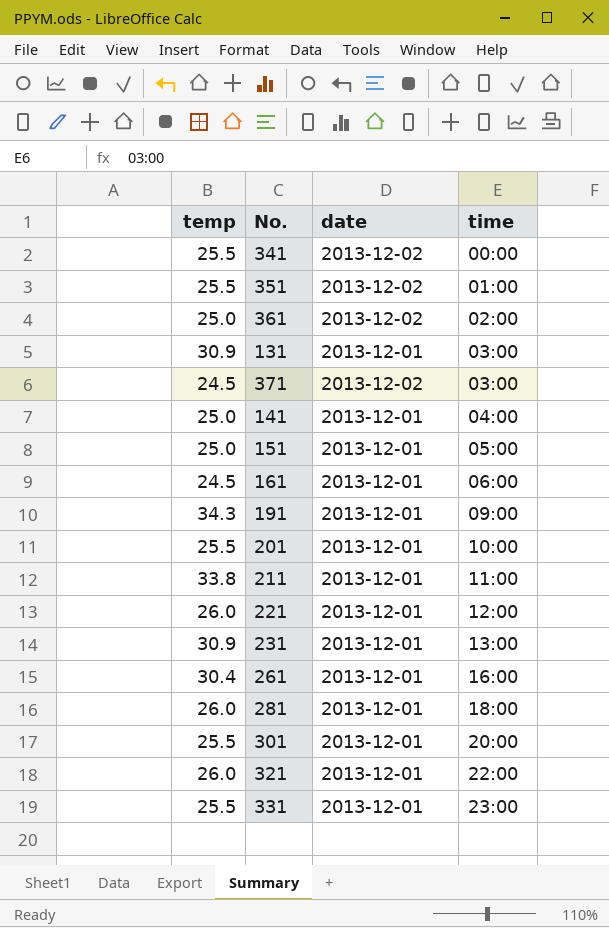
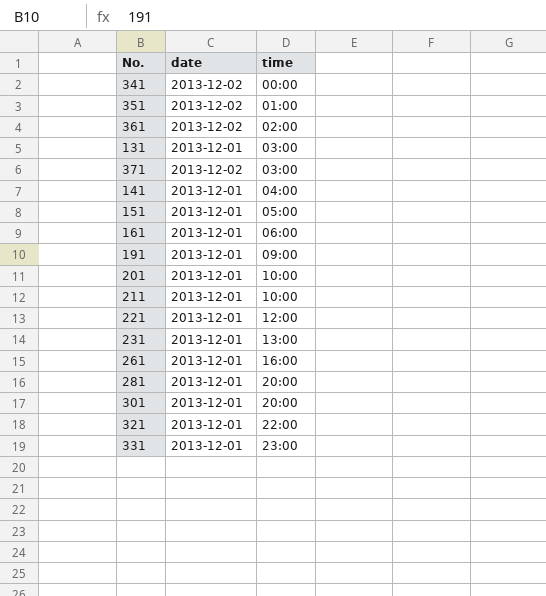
column temp | position: 1 -> none
211 | time: 11:00 -> 10:00
281 | time: 18:00 -> 20:00

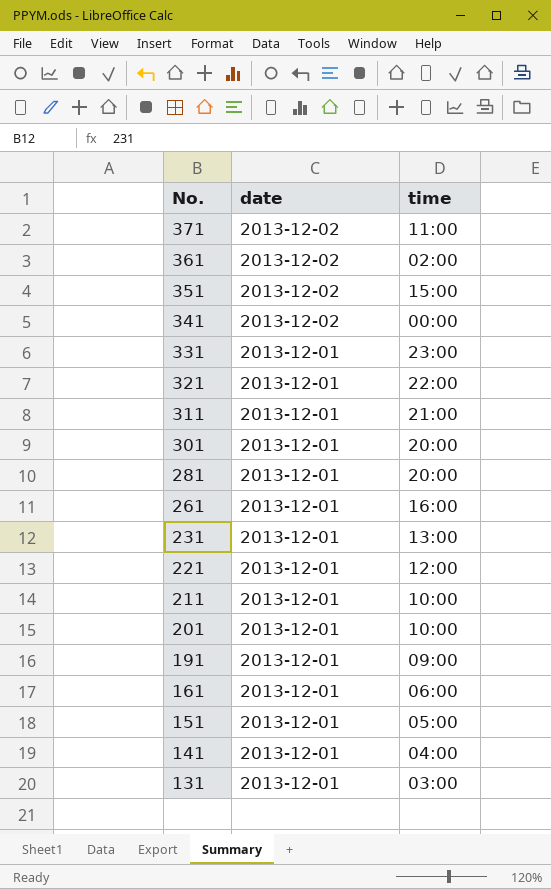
row order: time ascending -> No. descending
371 | time: 03:00 -> 11:00
351 | time: 01:00 -> 15:00
row 311: none -> 2013-12-01 | 21:00

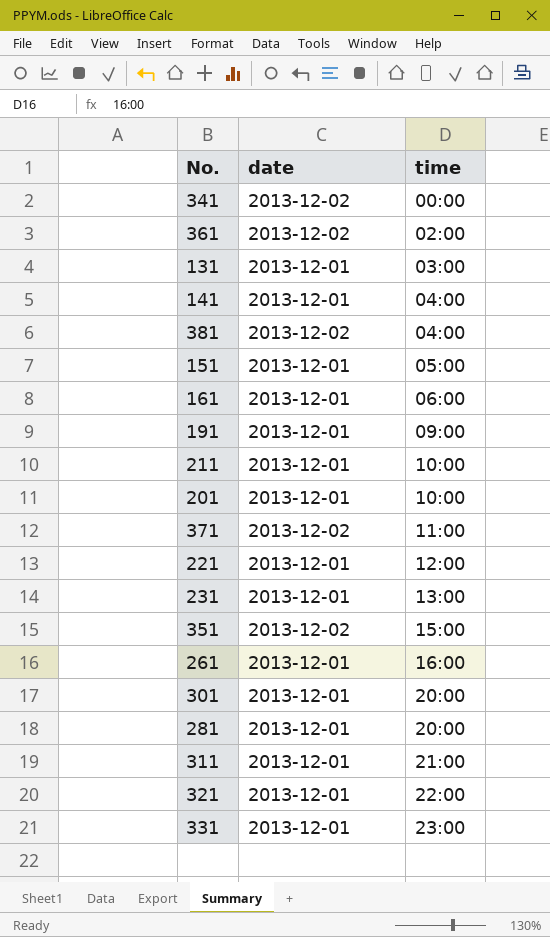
row order: No. descending -> time ascending
row 381: none -> 2013-12-02 | 04:00

